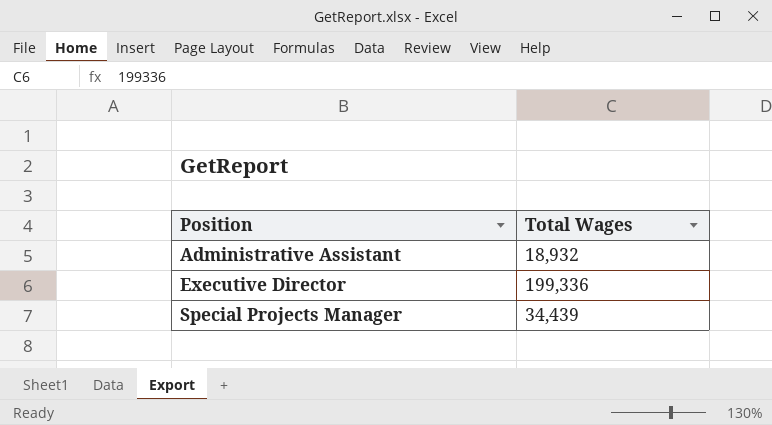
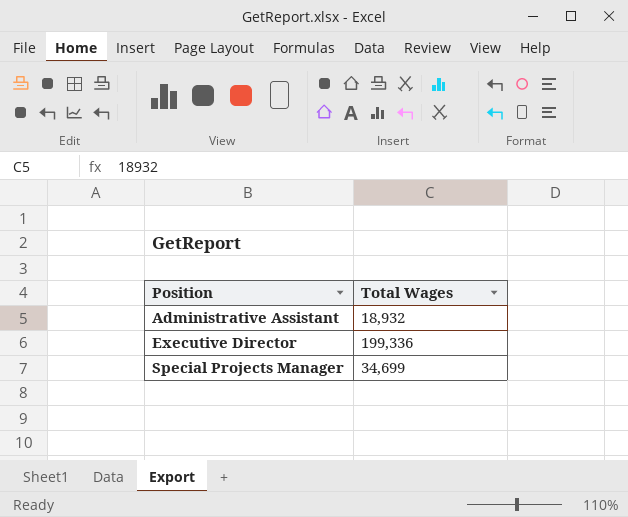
Special Projects Manager | Total Wages: 34,439 -> 34,699

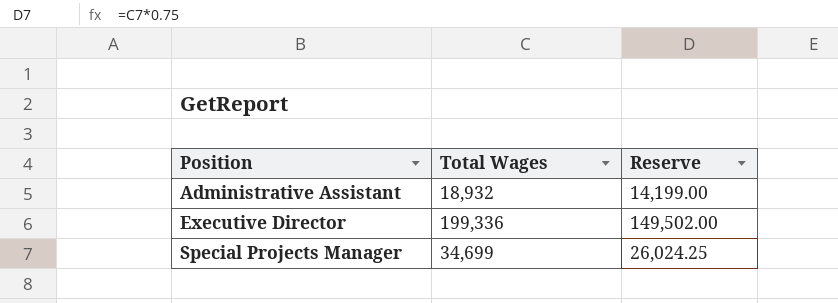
column Reserve | formula: none -> [Total Wages] * 0.75

